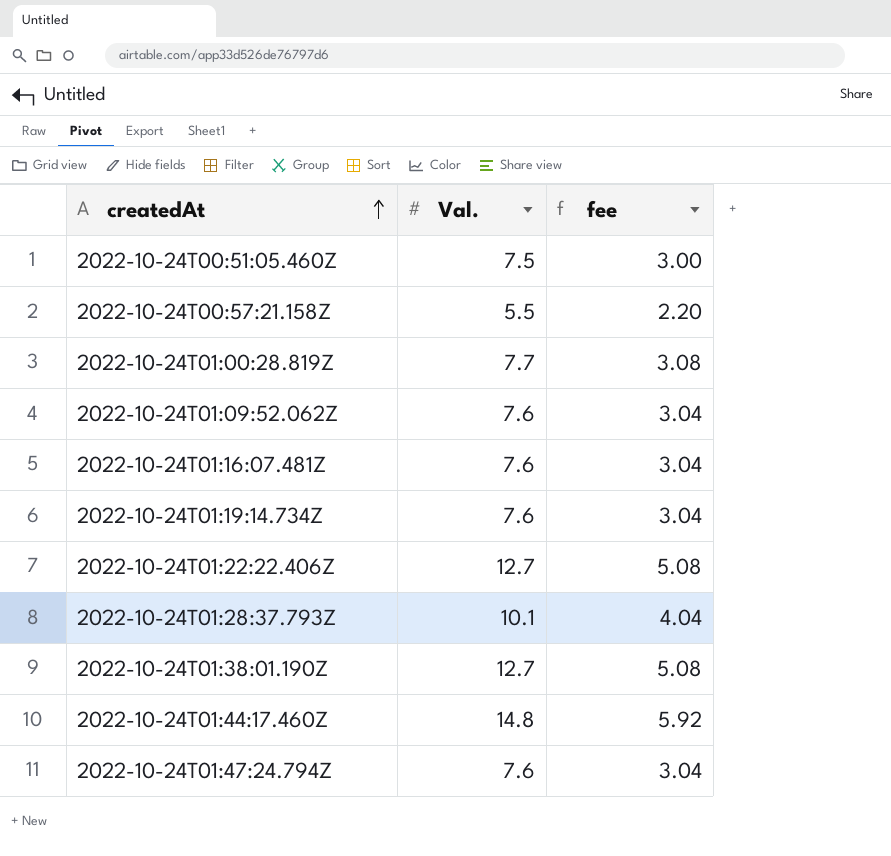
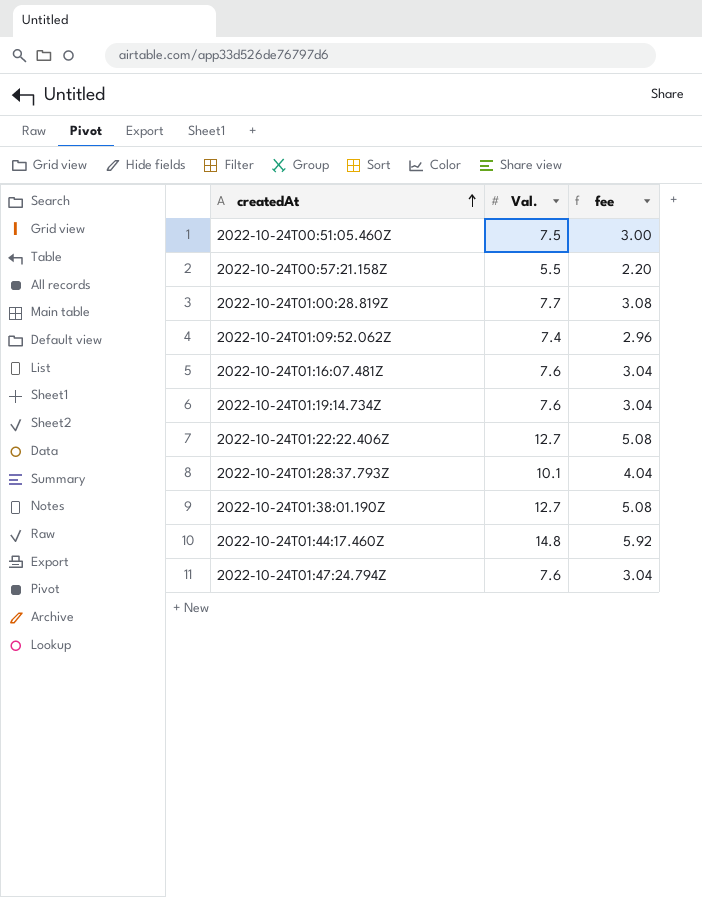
2022-10-24T01:09:52.062Z | Val.: 7.6 -> 7.4
2022-10-24T01:09:52.062Z | fee: 3.04 -> 2.96

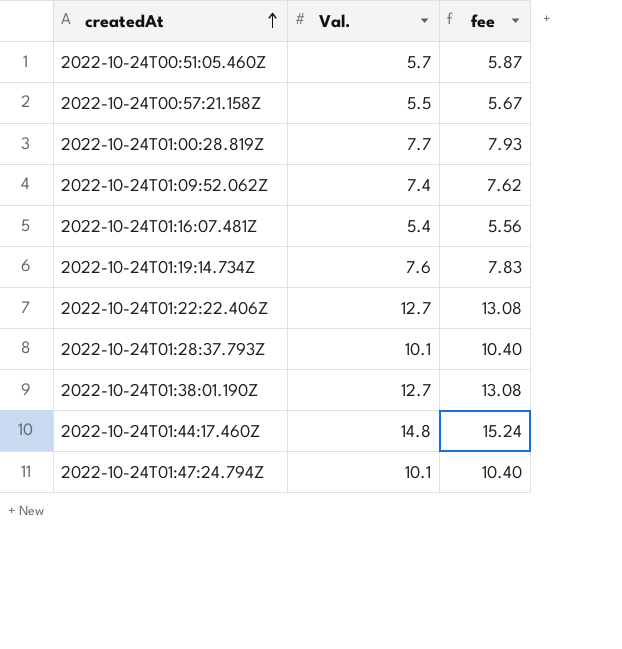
column fee | formula: [Val.] * 0.4 -> [Val.] * 1.03
2022-10-24T00:51:05.460Z | Val.: 7.5 -> 5.7
2022-10-24T01:16:07.481Z | Val.: 7.6 -> 5.4
2022-10-24T01:47:24.794Z | Val.: 7.6 -> 10.1

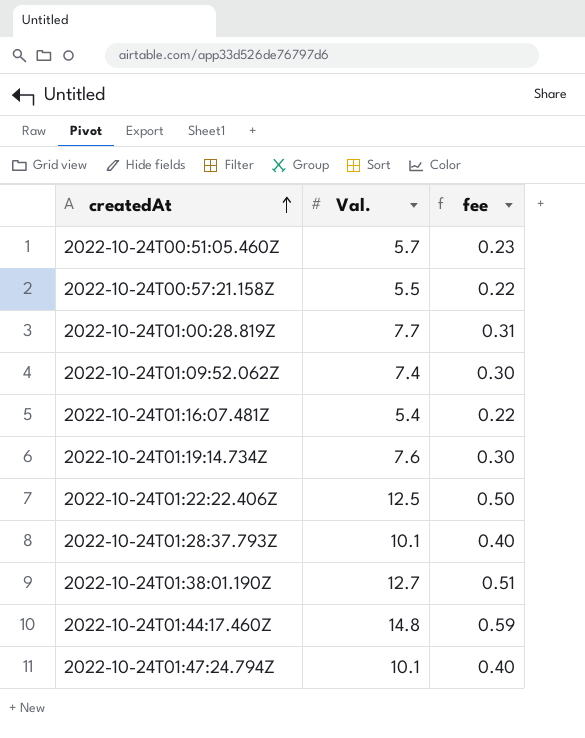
column fee | formula: [Val.] * 1.03 -> [Val.] * 0.04
2022-10-24T01:22:22.406Z | Val.: 12.7 -> 12.5

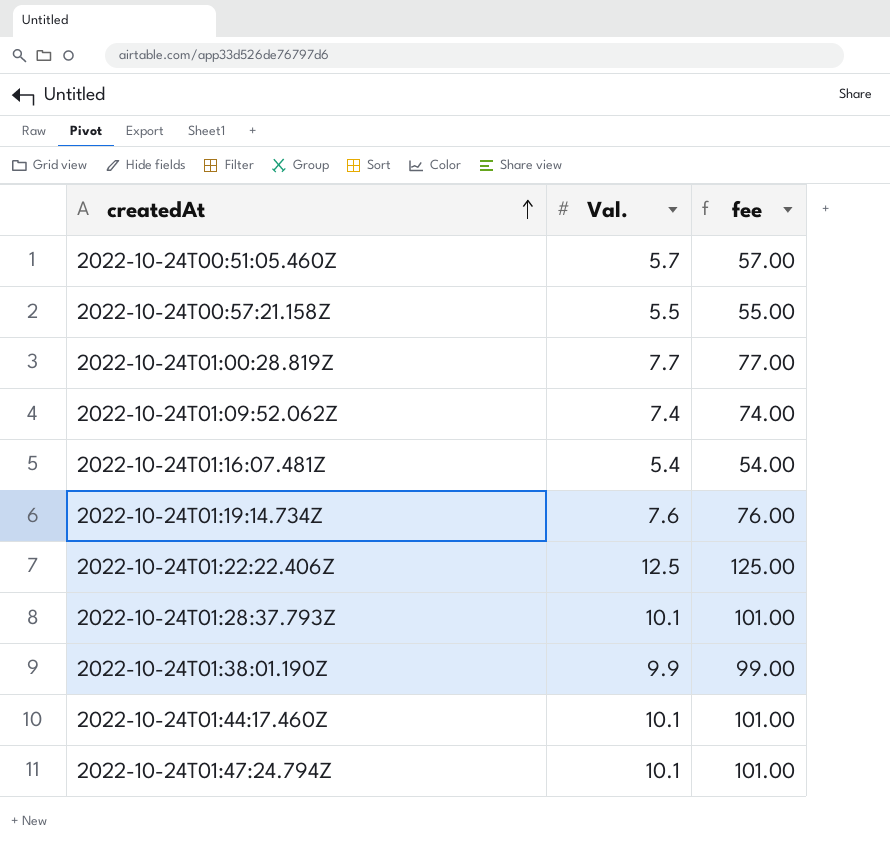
column fee | formula: [Val.] * 0.04 -> [Val.] * 10
2022-10-24T01:38:01.190Z | Val.: 12.7 -> 9.9
2022-10-24T01:44:17.460Z | Val.: 14.8 -> 10.1

